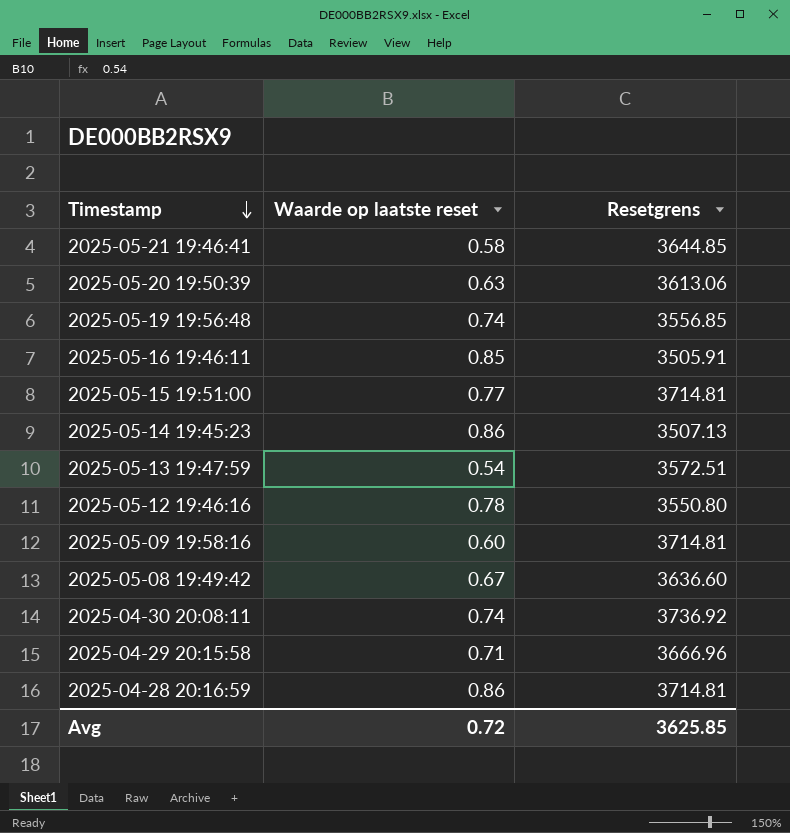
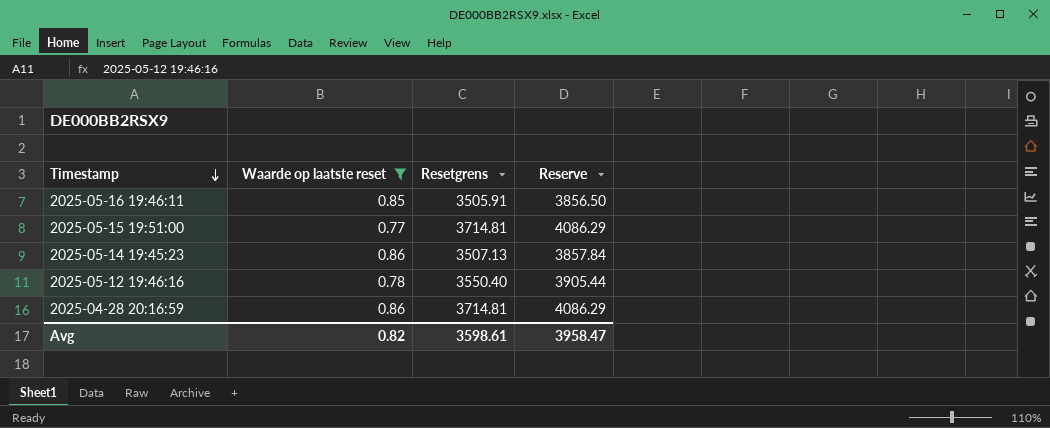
filter: none -> Waarde op laatste reset >= 0.77
column Reserve | formula: none -> [Resetgrens] * 1.1
2025-05-12 19:46:16 | Resetgrens: 3550.80 -> 3550.40
Avg | Waarde op laatste reset: 0.72 -> 0.82
Avg | Resetgrens: 3625.85 -> 3598.61

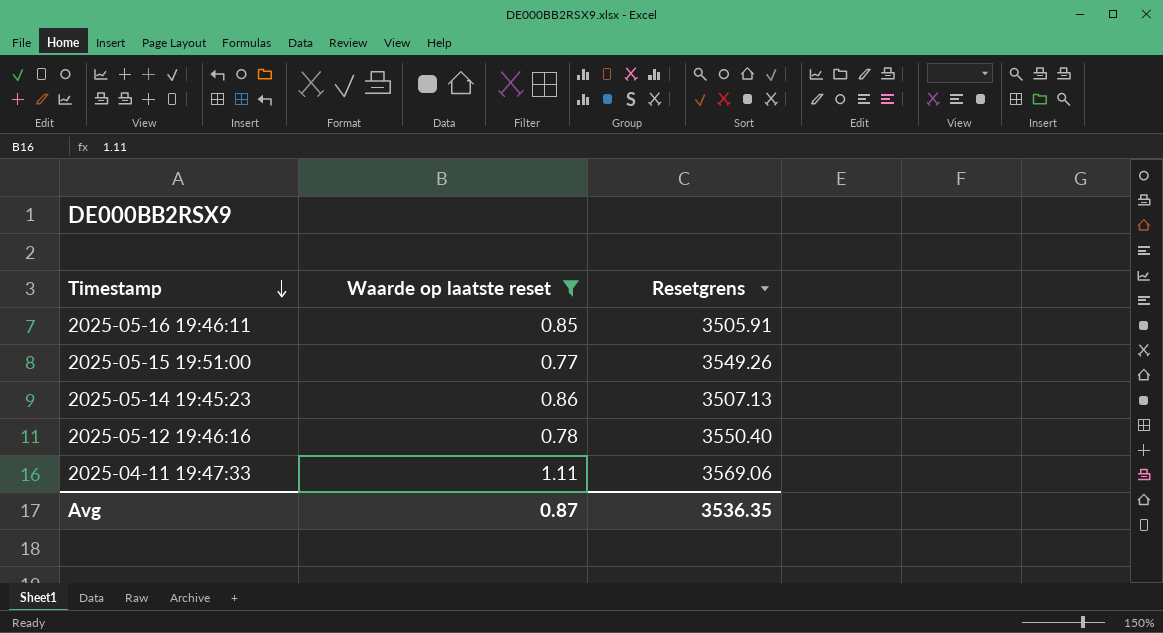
column Reserve | formula: [Resetgrens] * 1.1 -> none
row 2025-04-28 20:16:59: 0.86 | 3714.81 | 4086.29 -> none
2025-05-15 19:51:00 | Resetgrens: 3714.81 -> 3549.26
row 2025-04-11 19:47:33: none -> 1.11 | 3569.06
Avg | Waarde op laatste reset: 0.82 -> 0.87
Avg | Resetgrens: 3598.61 -> 3536.35

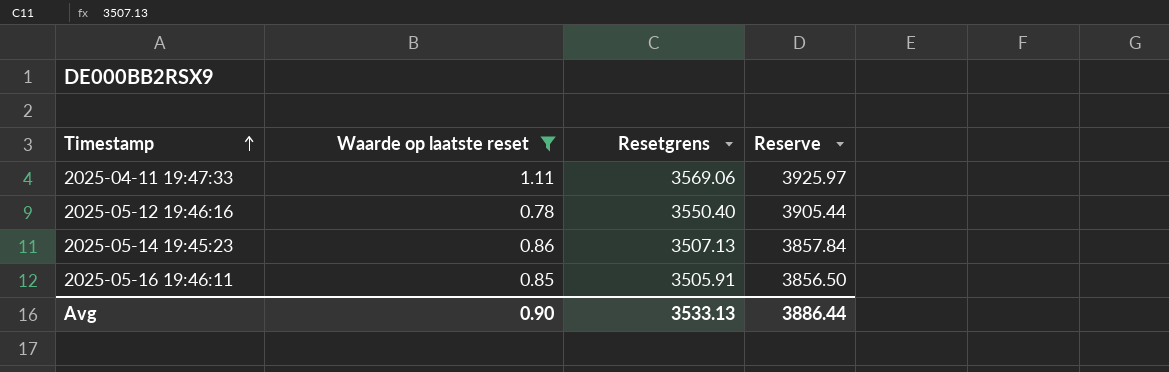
row order: Timestamp descending -> Timestamp ascending
column Reserve | formula: none -> [Resetgrens] * 1.1
row 2025-05-15 19:51:00: 0.77 | 3549.26 -> none
Avg | Waarde op laatste reset: 0.87 -> 0.90
Avg | Resetgrens: 3536.35 -> 3533.13

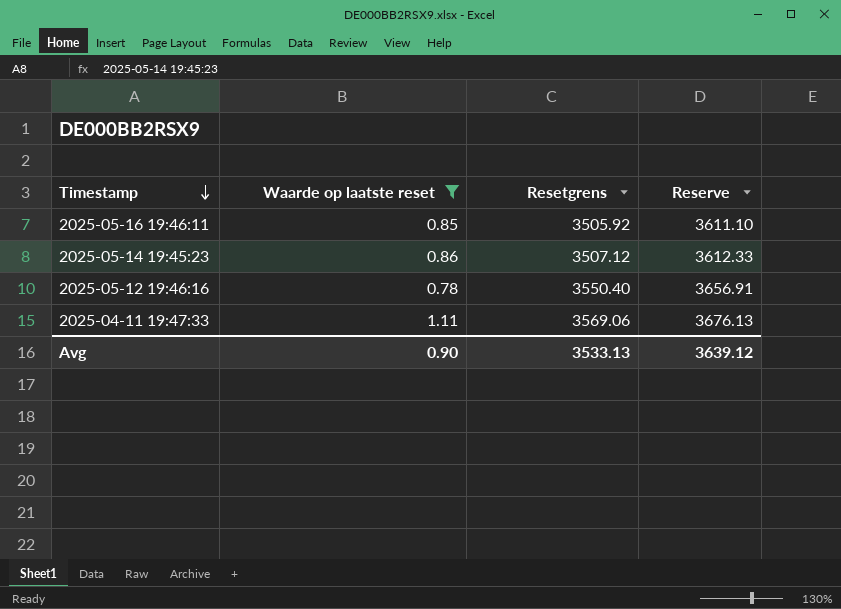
row order: Timestamp ascending -> Timestamp descending
column Reserve | formula: [Resetgrens] * 1.1 -> [Resetgrens] * 1.03
2025-05-16 19:46:11 | Resetgrens: 3505.91 -> 3505.92
2025-05-14 19:45:23 | Resetgrens: 3507.13 -> 3507.12
Avg | Reserve: 3886.44 -> 3639.12

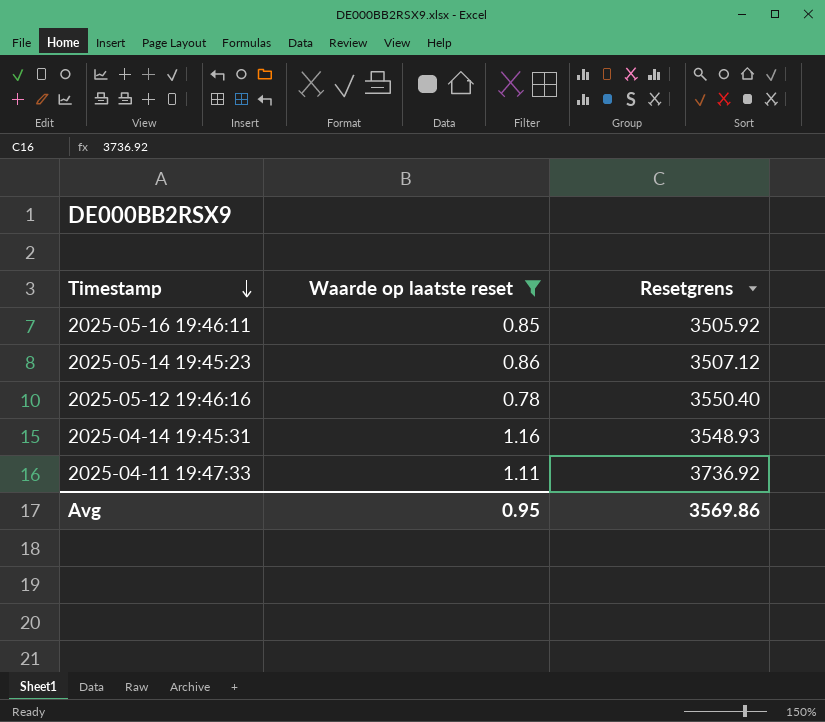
column Reserve | formula: [Resetgrens] * 1.03 -> none
row 2025-04-14 19:45:31: none -> 1.16 | 3548.93
2025-04-11 19:47:33 | Resetgrens: 3569.06 -> 3736.92
Avg | Waarde op laatste reset: 0.90 -> 0.95
Avg | Resetgrens: 3533.13 -> 3569.86

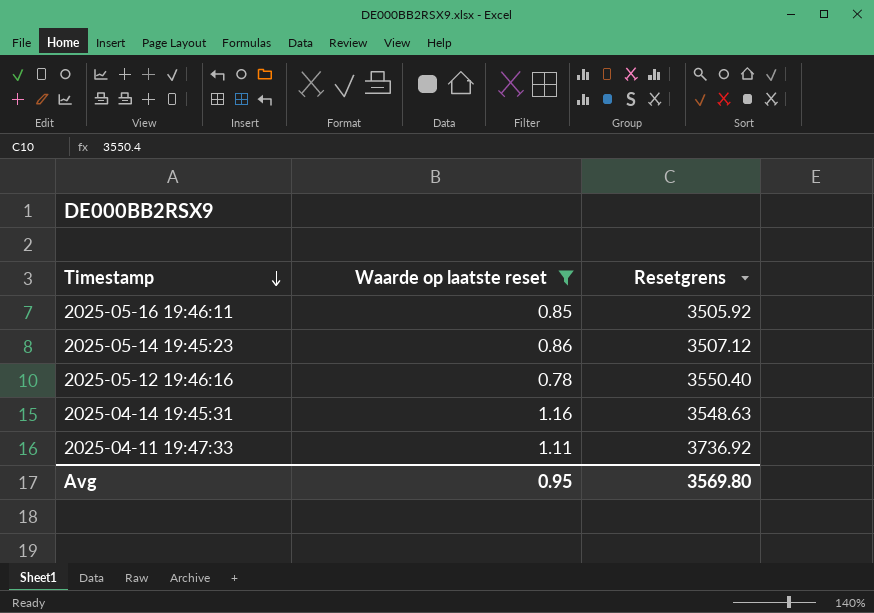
2025-04-14 19:45:31 | Resetgrens: 3548.93 -> 3548.63
Avg | Resetgrens: 3569.86 -> 3569.80

